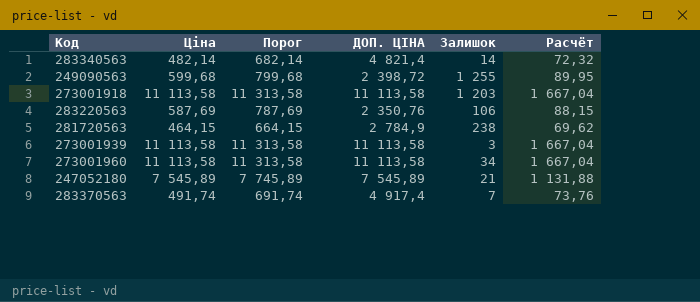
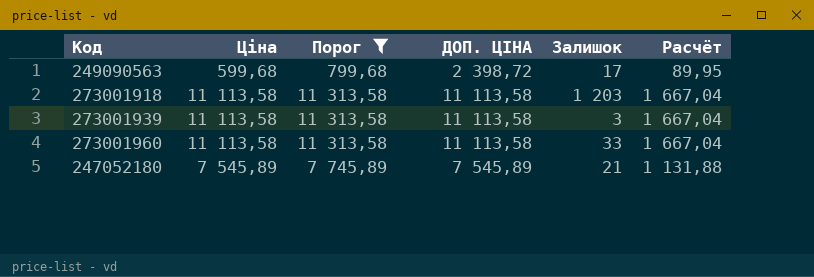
filter: none -> Порог >= 799,68
249090563 | Залишок: 1 255 -> 17
273001960 | Залишок: 34 -> 33

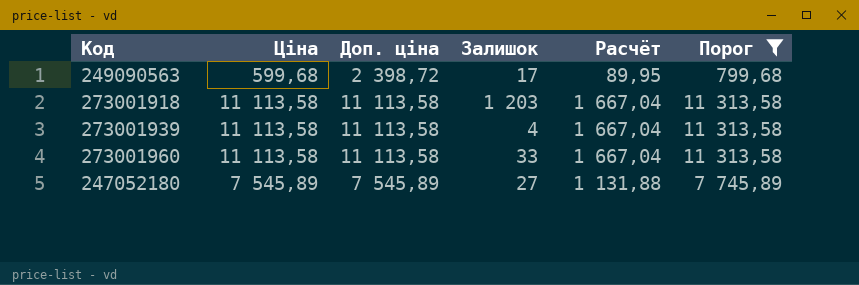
column name: ДОП. ЦІНА -> Доп. ціна
column Порог | position: 3 -> 6
273001939 | Залишок: 3 -> 4
247052180 | Залишок: 21 -> 27

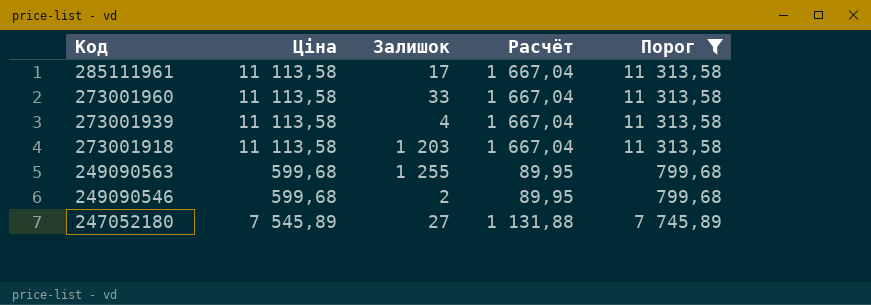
row order: none -> Код descending
column Доп. ціна | position: 3 -> none
row 285111961: none -> 11 113,58 | 17 | 1 667,04 | 11 313,58
249090563 | Залишок: 17 -> 1 255
row 249090546: none -> 599,68 | 2 | 89,95 | 799,68

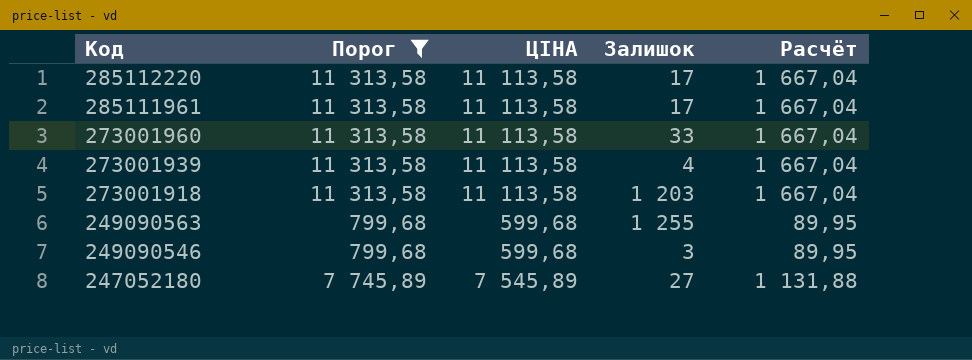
column Порог | position: 5 -> 2
column name: Ціна -> ЦІНА
row 285112220: none -> 11 313,58 | 11 113,58 | 17 | 1 667,04
249090546 | Залишок: 2 -> 3

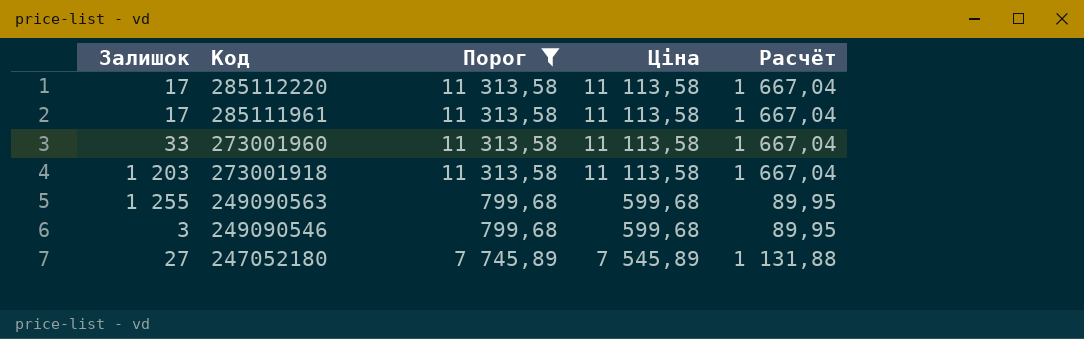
column Залишок | position: 4 -> 1
column name: ЦІНА -> Ціна
row 273001939: 11 313,58 | 11 113,58 | 4 | 1 667,04 -> none

